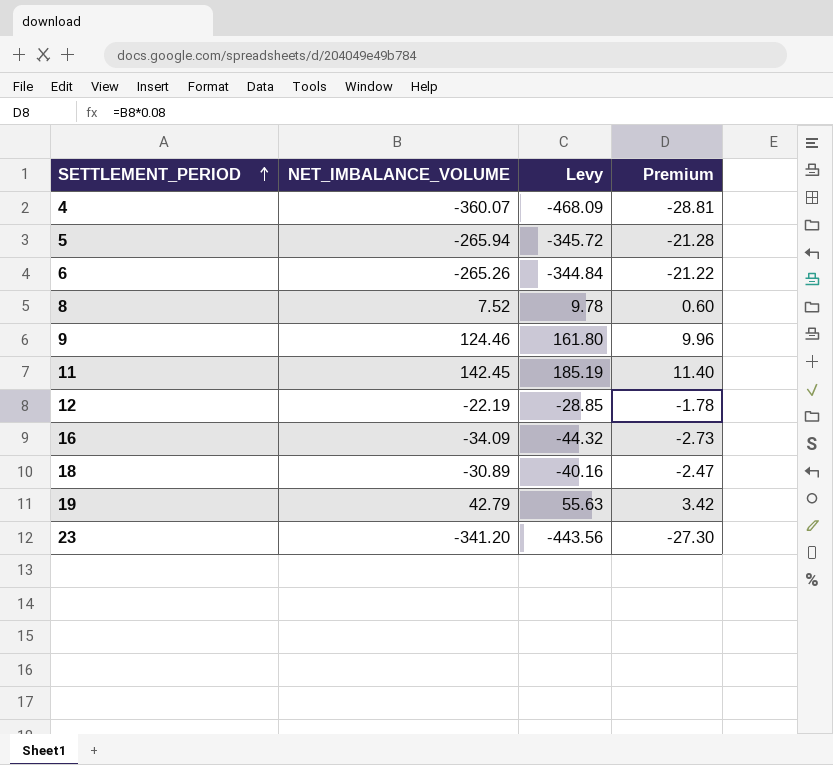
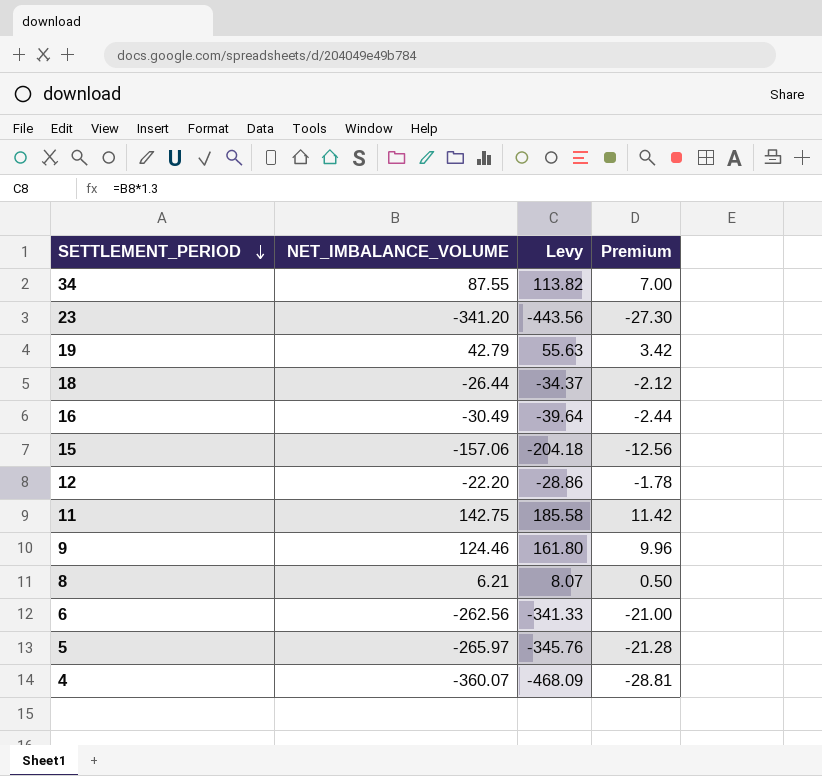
row order: SETTLEMENT_PERIOD ascending -> SETTLEMENT_PERIOD descending
row 34: none -> 87.55 | 113.82 | 7.00
18 | NET_IMBALANCE_VOLUME: -30.89 -> -26.44
18 | Levy: -40.16 -> -34.37
18 | Premium: -2.47 -> -2.12
16 | NET_IMBALANCE_VOLUME: -34.09 -> -30.49
16 | Levy: -44.32 -> -39.64
16 | Premium: -2.73 -> -2.44
row 15: none -> -157.06 | -204.18 | -12.56
12 | NET_IMBALANCE_VOLUME: -22.19 -> -22.20
12 | Levy: -28.85 -> -28.86
11 | NET_IMBALANCE_VOLUME: 142.45 -> 142.75
11 | Levy: 185.19 -> 185.58
11 | Premium: 11.40 -> 11.42
8 | NET_IMBALANCE_VOLUME: 7.52 -> 6.21
8 | Levy: 9.78 -> 8.07
8 | Premium: 0.60 -> 0.50
6 | NET_IMBALANCE_VOLUME: -265.26 -> -262.56
6 | Levy: -344.84 -> -341.33
6 | Premium: -21.22 -> -21.00
5 | NET_IMBALANCE_VOLUME: -265.94 -> -265.97
5 | Levy: -345.72 -> -345.76

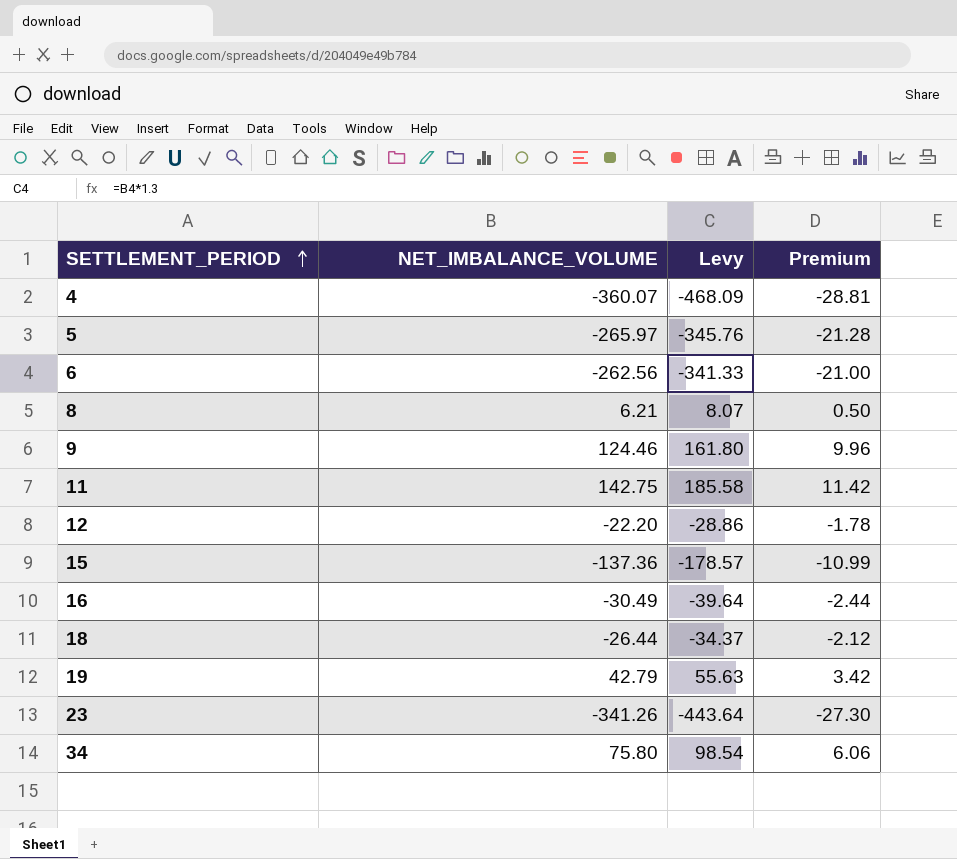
row order: SETTLEMENT_PERIOD descending -> SETTLEMENT_PERIOD ascending
15 | NET_IMBALANCE_VOLUME: -157.06 -> -137.36
15 | Levy: -204.18 -> -178.57
15 | Premium: -12.56 -> -10.99
23 | NET_IMBALANCE_VOLUME: -341.20 -> -341.26
23 | Levy: -443.56 -> -443.64
34 | NET_IMBALANCE_VOLUME: 87.55 -> 75.80
34 | Levy: 113.82 -> 98.54
34 | Premium: 7.00 -> 6.06

